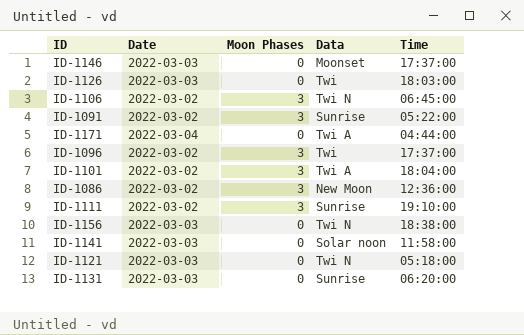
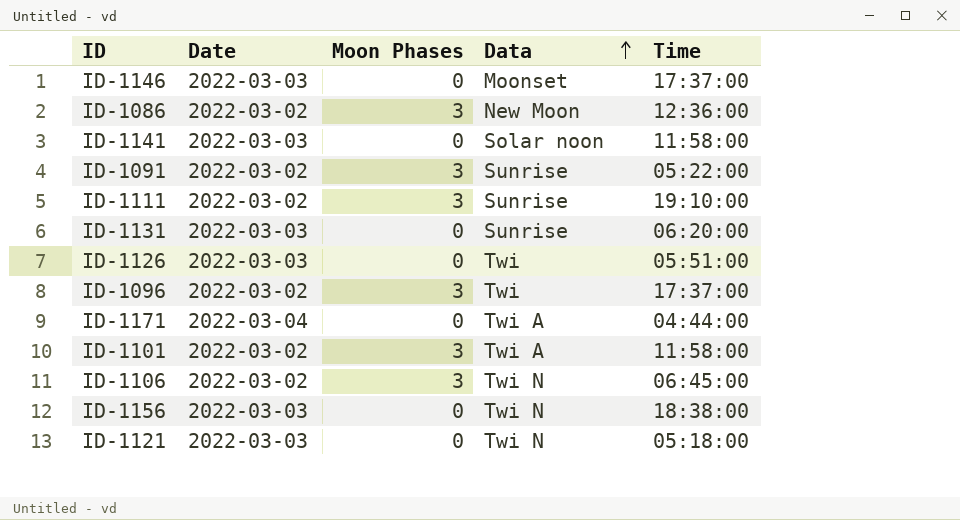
row order: none -> Data ascending
ID-1126 | Time: 18:03:00 -> 05:51:00
ID-1101 | Time: 18:04:00 -> 11:58:00

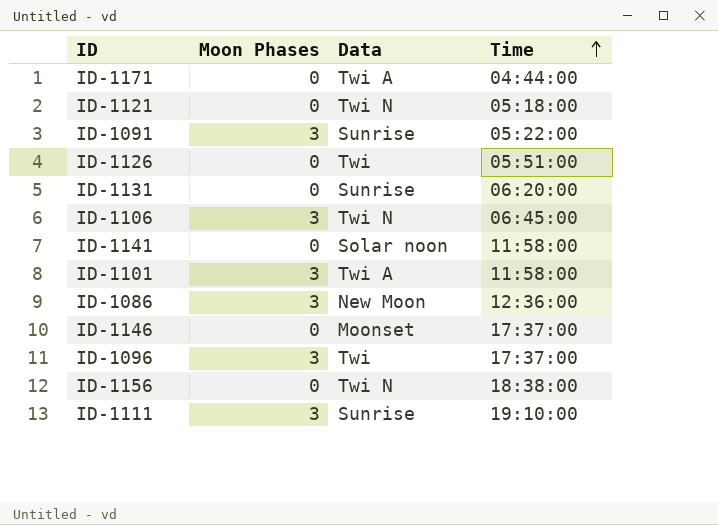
row order: Data ascending -> Time ascending
column Date | position: 2 -> none

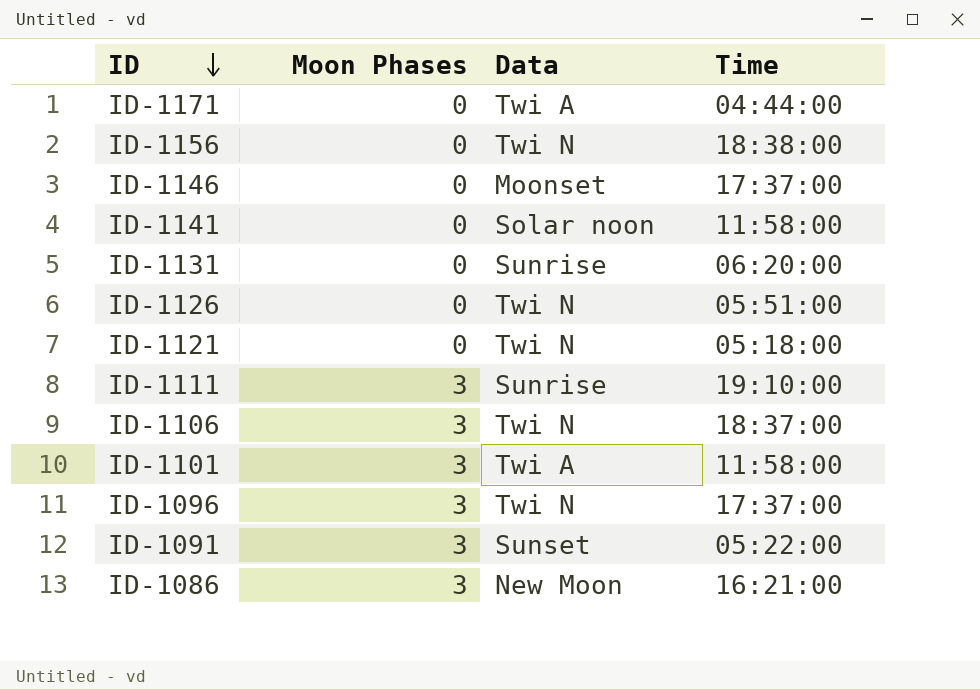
row order: Time ascending -> ID descending
ID-1126 | Data: Twi -> Twi N
ID-1106 | Time: 06:45:00 -> 18:37:00
ID-1096 | Data: Twi -> Twi N
ID-1091 | Data: Sunrise -> Sunset
ID-1086 | Time: 12:36:00 -> 16:21:00

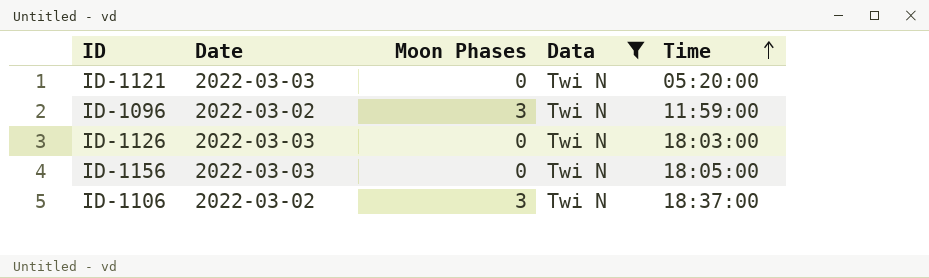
filter: none -> Data = Twi N
row order: ID descending -> Time ascending
column Date | position: none -> 2
ID-1121 | Time: 05:18:00 -> 05:20:00
ID-1096 | Time: 17:37:00 -> 11:59:00
ID-1126 | Time: 05:51:00 -> 18:03:00
ID-1156 | Time: 18:38:00 -> 18:05:00

